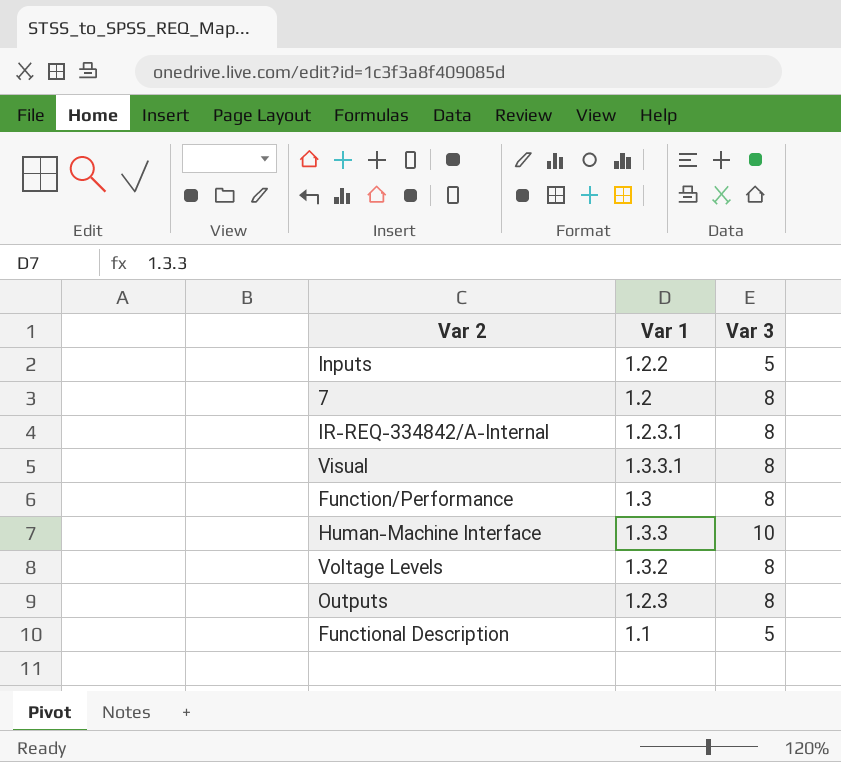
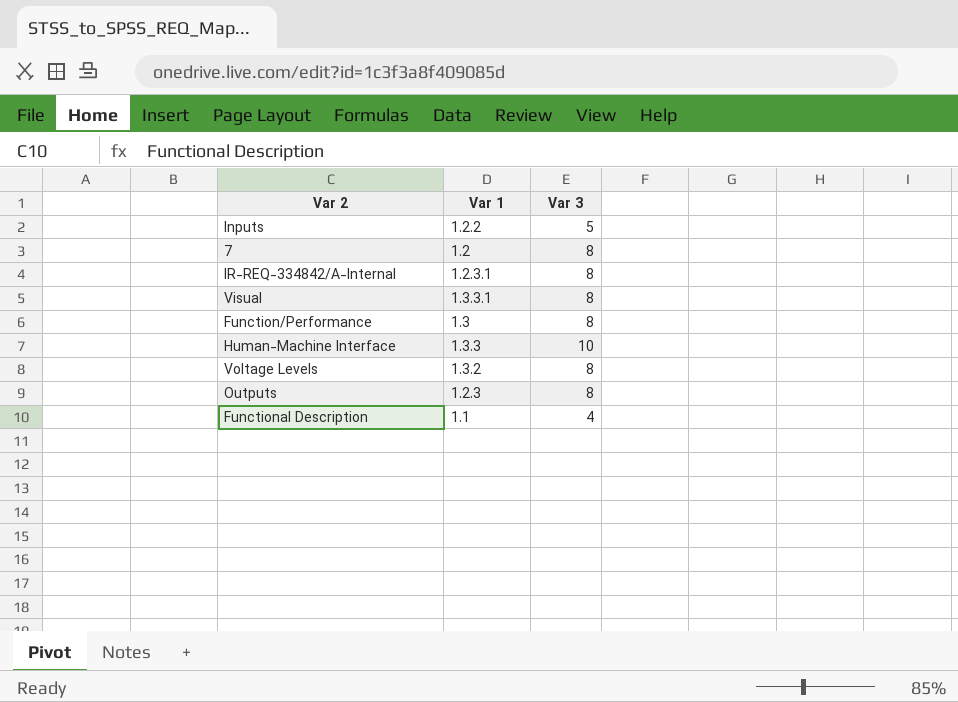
Functional Description | Var 3: 5 -> 4

